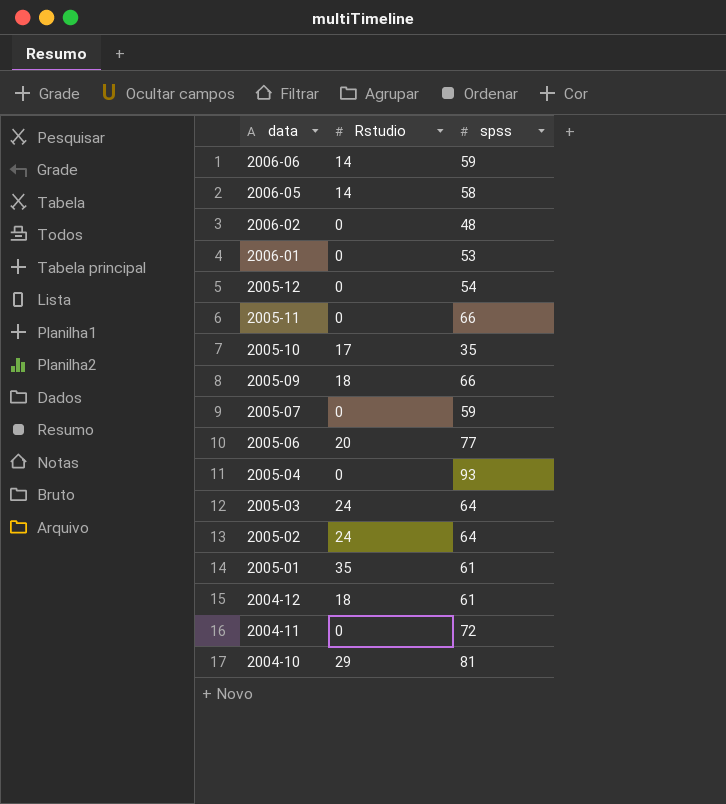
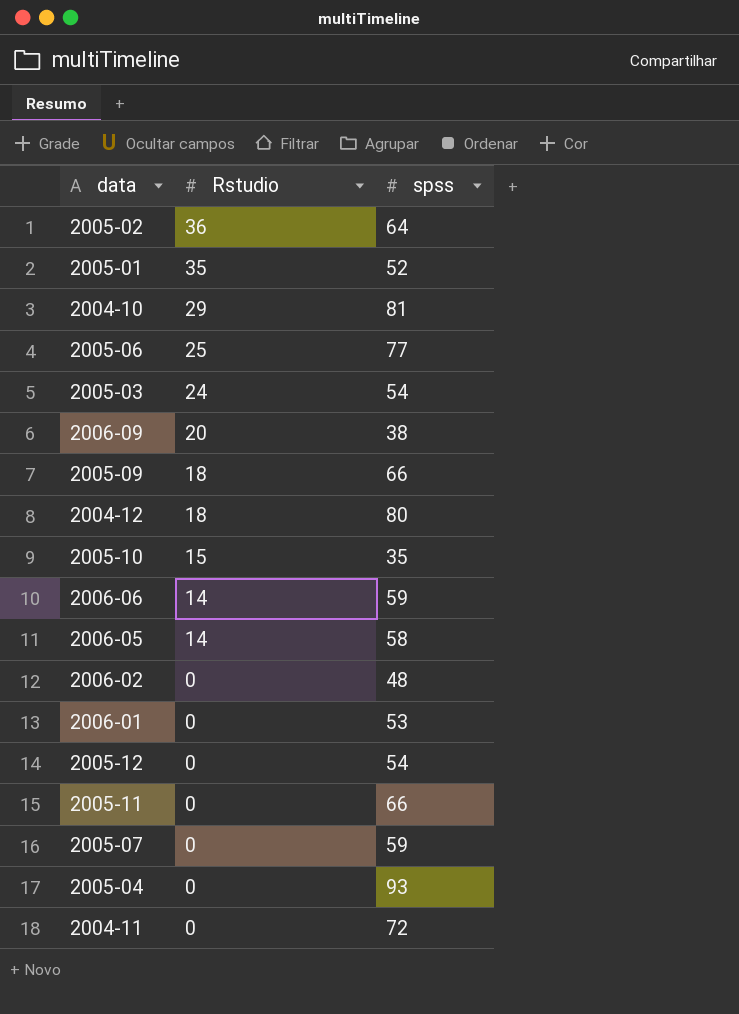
row order: data descending -> Rstudio descending
2005-02 | Rstudio: 24 -> 36
2005-01 | spss: 61 -> 52
2005-06 | Rstudio: 20 -> 25
2005-03 | spss: 64 -> 54
row 2006-09: none -> 20 | 38
2004-12 | spss: 61 -> 80
2005-10 | Rstudio: 17 -> 15

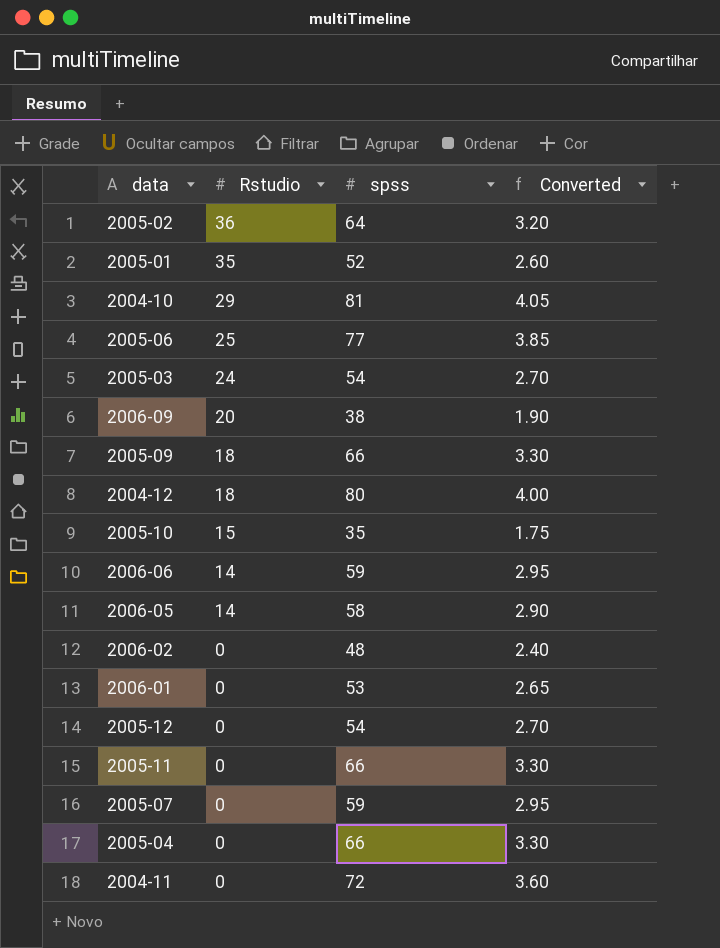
column Converted | formula: none -> [spss] * 0.05
2005-04 | spss: 93 -> 66

